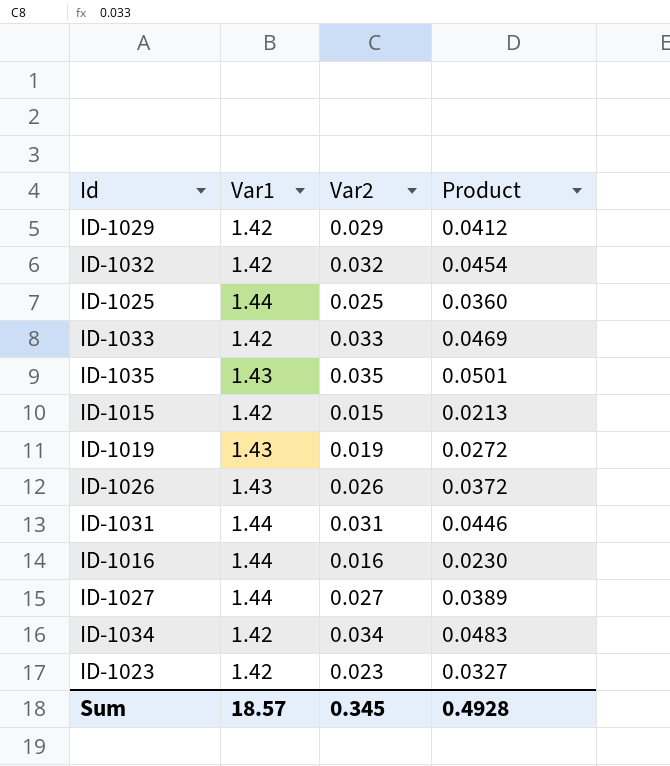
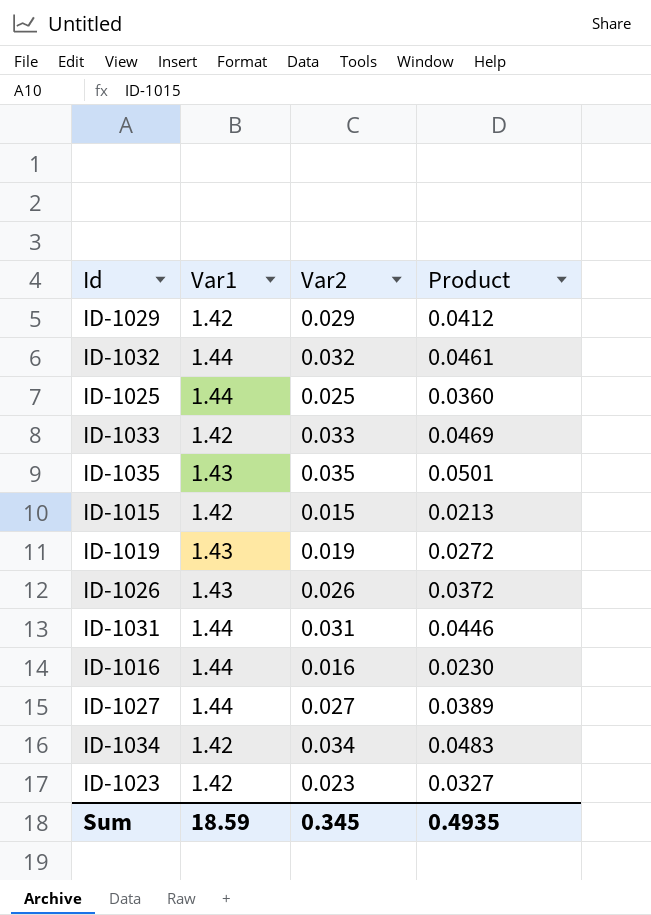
ID-1032 | Var1: 1.42 -> 1.44
ID-1032 | Product: 0.0454 -> 0.0461
Sum | Var1: 18.57 -> 18.59
Sum | Product: 0.4928 -> 0.4935

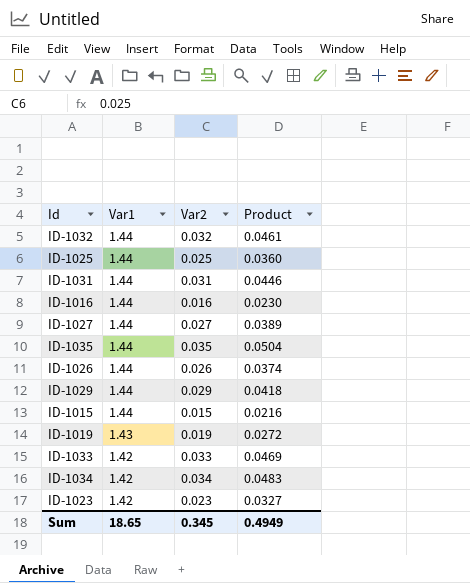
row order: none -> Var1 descending
ID-1035 | Var1: 1.43 -> 1.44
ID-1035 | Product: 0.0501 -> 0.0504
ID-1026 | Var1: 1.43 -> 1.44
ID-1026 | Product: 0.0372 -> 0.0374
ID-1029 | Var1: 1.42 -> 1.44
ID-1029 | Product: 0.0412 -> 0.0418
ID-1015 | Var1: 1.42 -> 1.44
ID-1015 | Product: 0.0213 -> 0.0216
Sum | Var1: 18.59 -> 18.65
Sum | Product: 0.4935 -> 0.4949

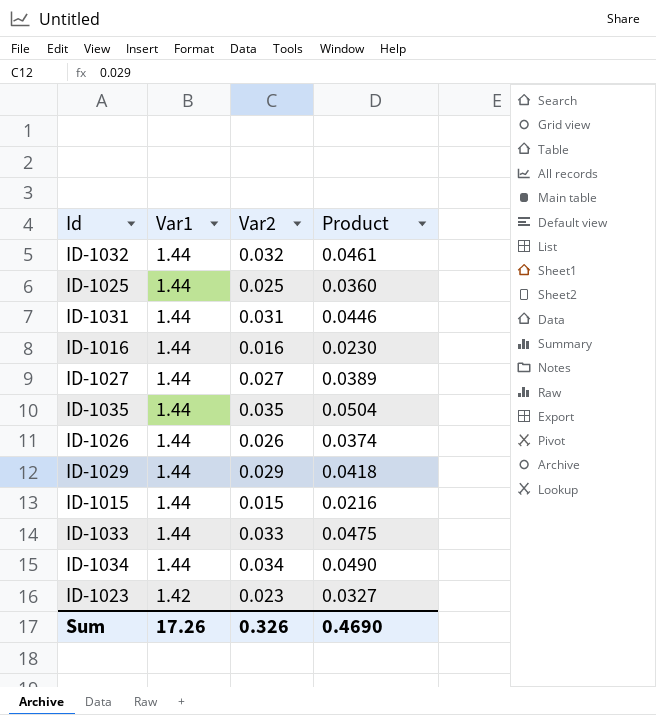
row ID-1019: 1.43 | 0.019 | 0.0272 -> none
ID-1033 | Var1: 1.42 -> 1.44
ID-1033 | Product: 0.0469 -> 0.0475
ID-1034 | Var1: 1.42 -> 1.44
ID-1034 | Product: 0.0483 -> 0.0490
Sum | Var1: 18.65 -> 17.26
Sum | Var2: 0.345 -> 0.326
Sum | Product: 0.4949 -> 0.4690

